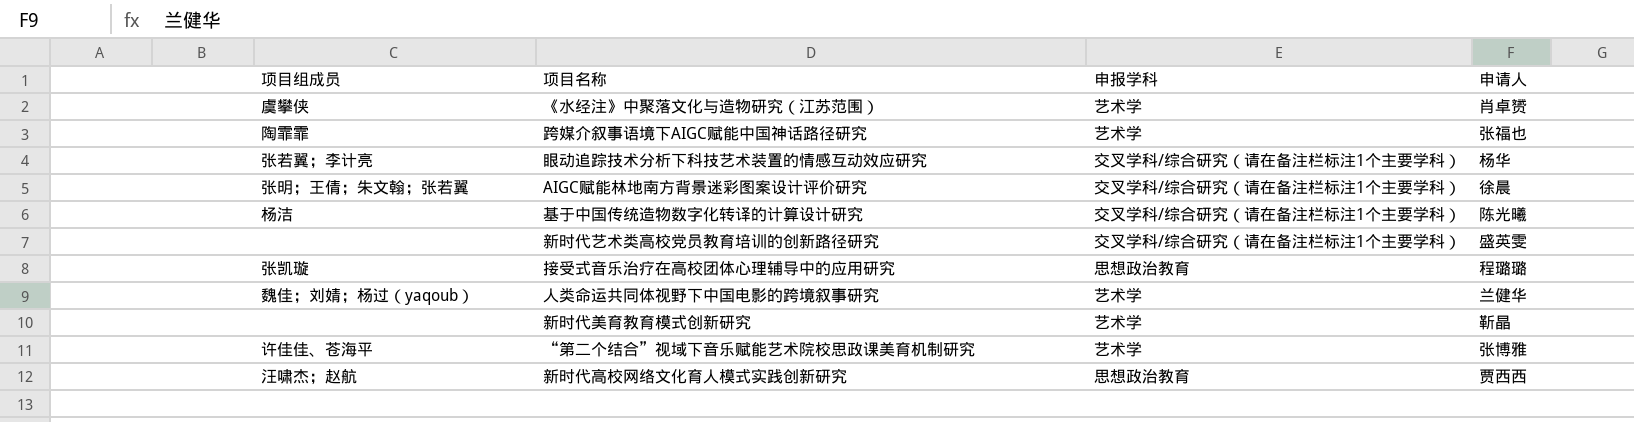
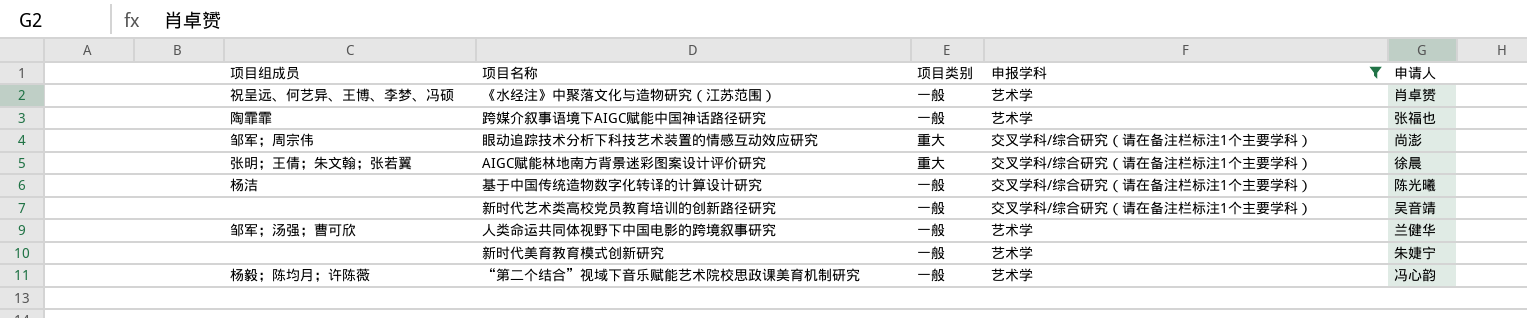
filter: none -> 申报学科 != 思想政治教育
column 项目类别 | position: none -> 3
《水经注》中聚落文化与造物研究（江苏范围） | 项目组成员: 虞攀侠 -> 祝呈远、何艺异、王博、李梦、冯硕
眼动追踪技术分析下科技艺术装置的情感互动效应研究 | 项目组成员: 张若翼；李计亮 -> 邹军；周宗伟
眼动追踪技术分析下科技艺术装置的情感互动效应研究 | 申请人: 杨华 -> 尚澎
新时代艺术类高校党员教育培训的创新路径研究 | 申请人: 盛英雯 -> 吴音靖
人类命运共同体视野下中国电影的跨境叙事研究 | 项目组成员: 魏佳；刘婧；杨过（yaqoub） -> 邹军；汤强；曹可欣
新时代美育教育模式创新研究 | 申请人: 靳晶 -> 朱婕宁
“第二个结合”视域下音乐赋能艺术院校思政课美育机制研究 | 项目组成员: 许佳佳、苍海平 -> 杨毅；陈均月；许陈薇
“第二个结合”视域下音乐赋能艺术院校思政课美育机制研究 | 申请人: 张博雅 -> 冯心韵

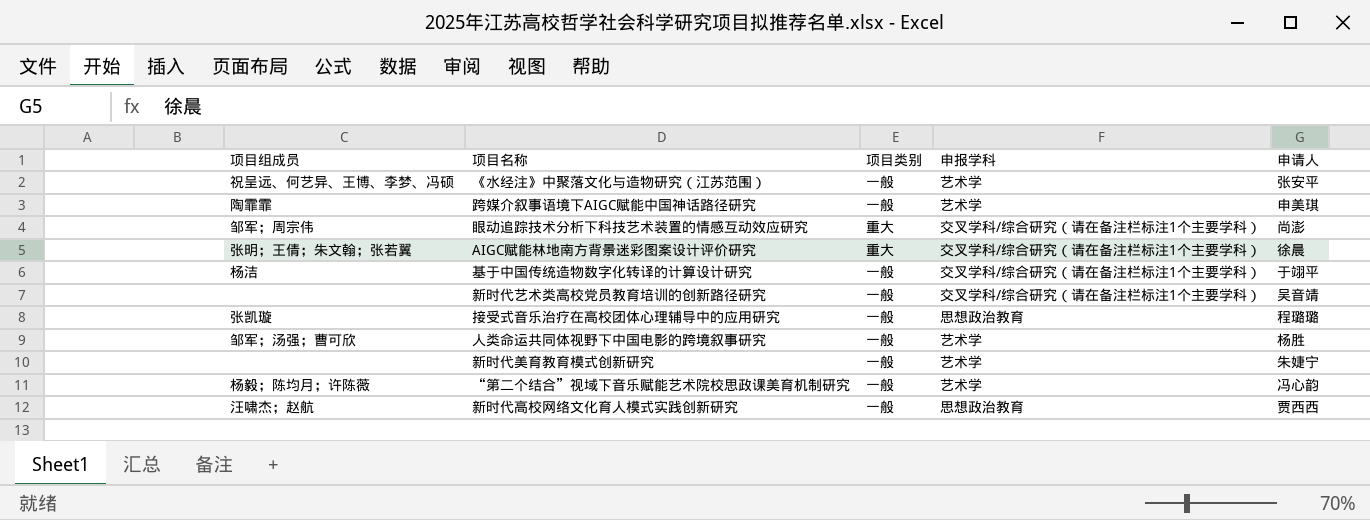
filter: 申报学科 != 思想政治教育 -> none
《水经注》中聚落文化与造物研究（江苏范围） | 申请人: 肖卓赟 -> 张安平
跨媒介叙事语境下AIGC赋能中国神话路径研究 | 申请人: 张福也 -> 申美琪
基于中国传统造物数字化转译的计算设计研究 | 申请人: 陈光曦 -> 于翊平
人类命运共同体视野下中国电影的跨境叙事研究 | 申请人: 兰健华 -> 杨胜

